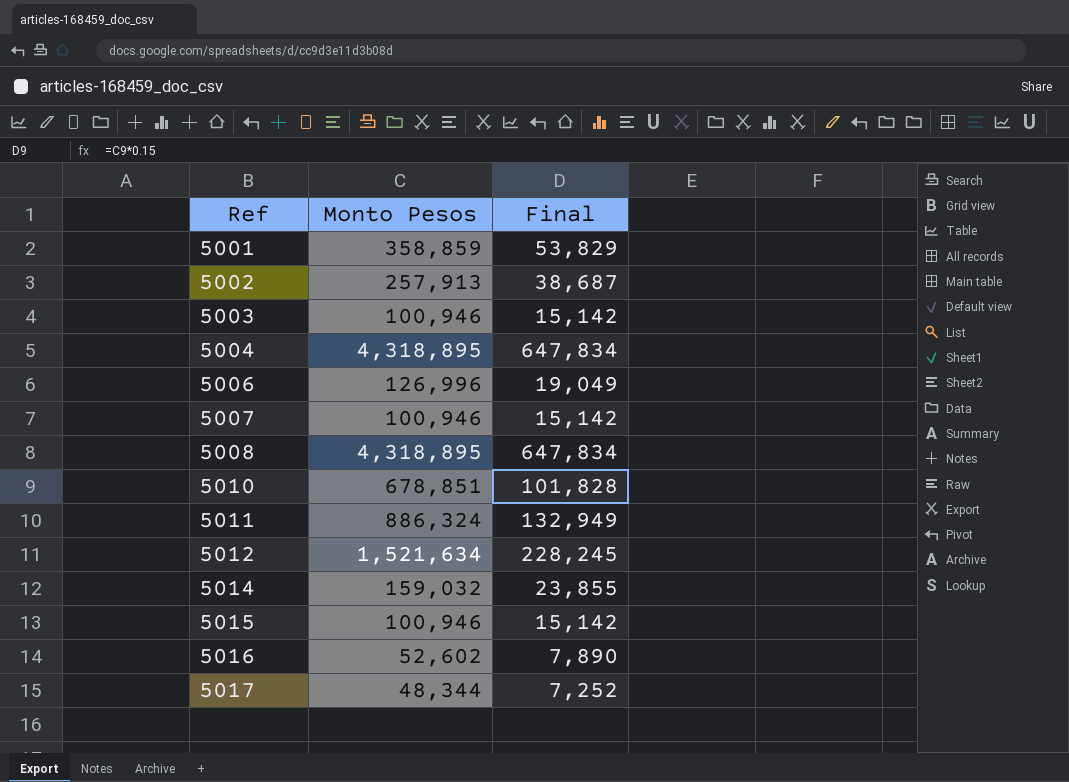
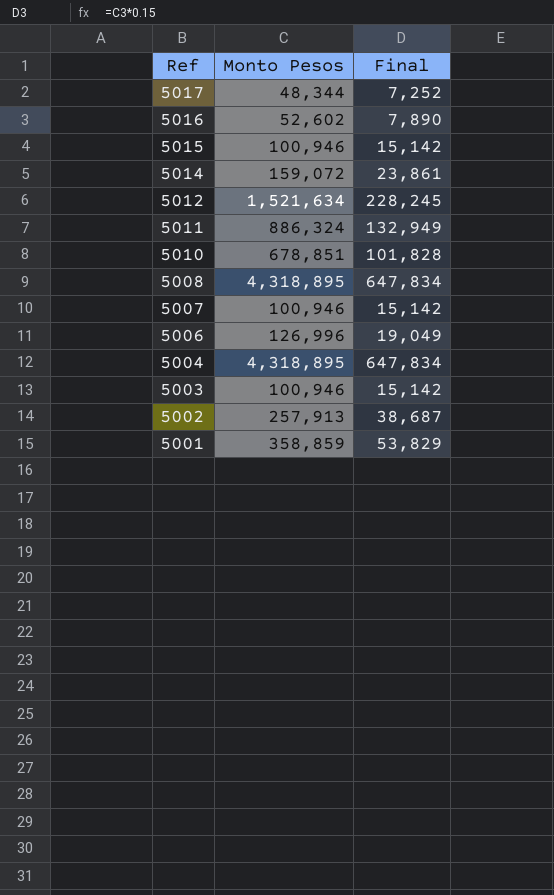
row order: Ref ascending -> Ref descending
5014 | Monto Pesos: 159,032 -> 159,072
5014 | Final: 23,855 -> 23,861

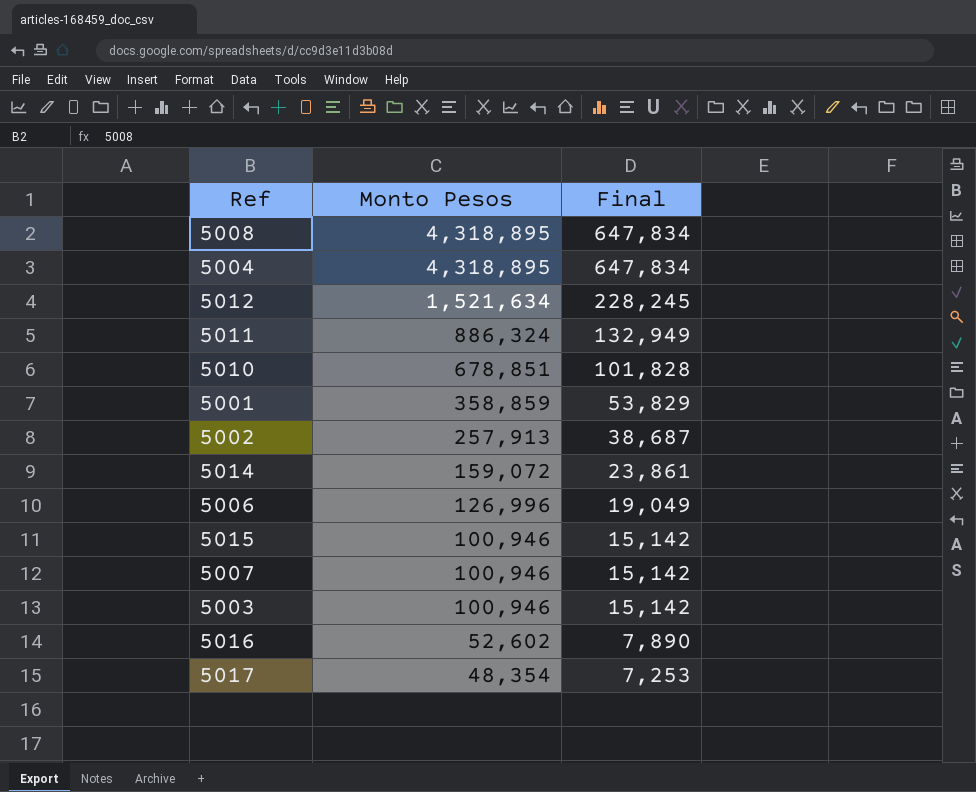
row order: Ref descending -> Monto Pesos descending
5017 | Monto Pesos: 48,344 -> 48,354
5017 | Final: 7,252 -> 7,253

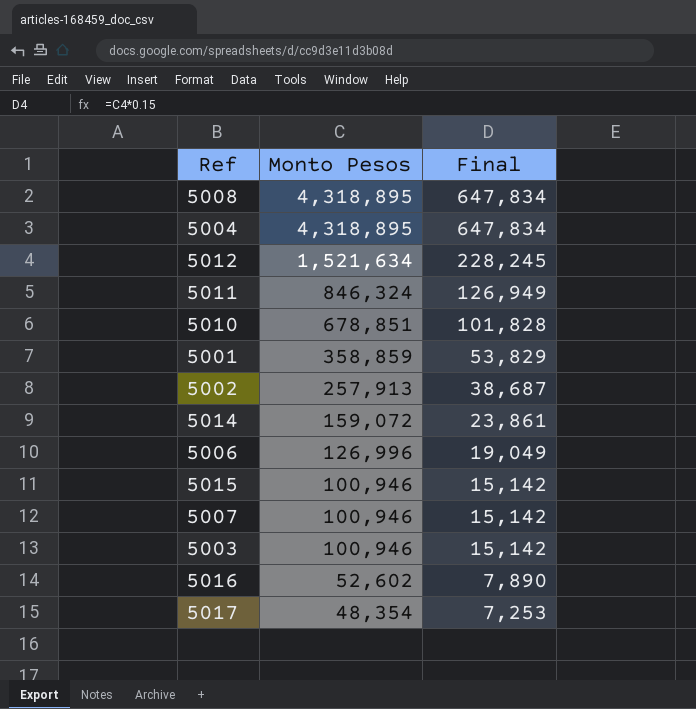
5011 | Monto Pesos: 886,324 -> 846,324
5011 | Final: 132,949 -> 126,949

